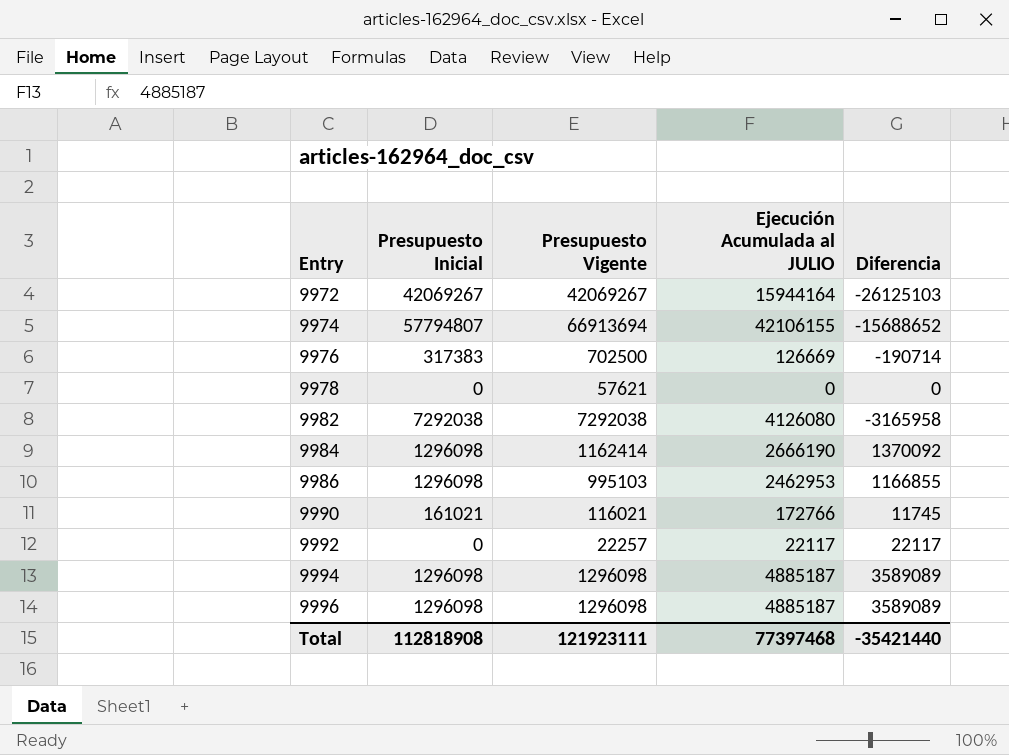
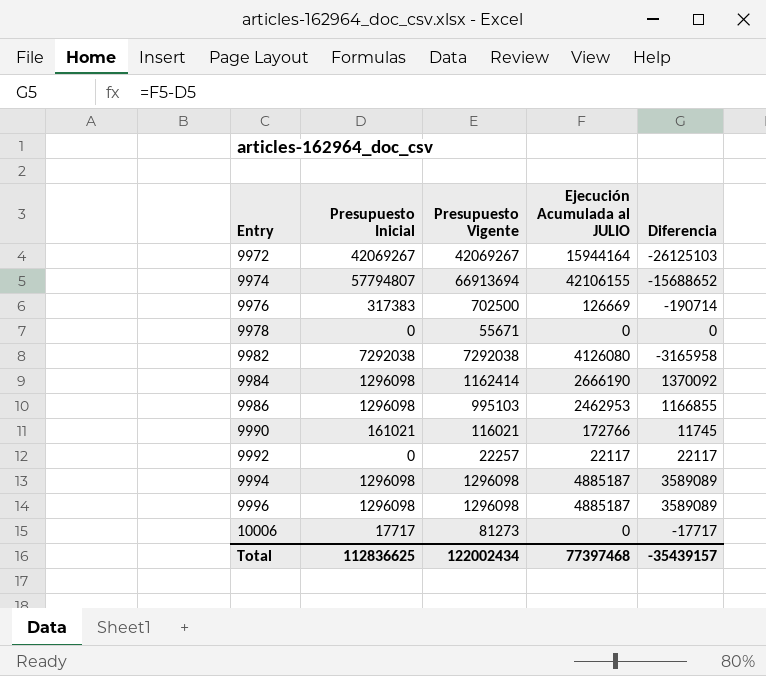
9978 | Presupuesto Vigente: 57621 -> 55671
row 10006: none -> 17717 | 81273 | 0 | -17717
Total | Presupuesto Inicial: 112818908 -> 112836625
Total | Presupuesto Vigente: 121923111 -> 122002434
Total | Diferencia: -35421440 -> -35439157

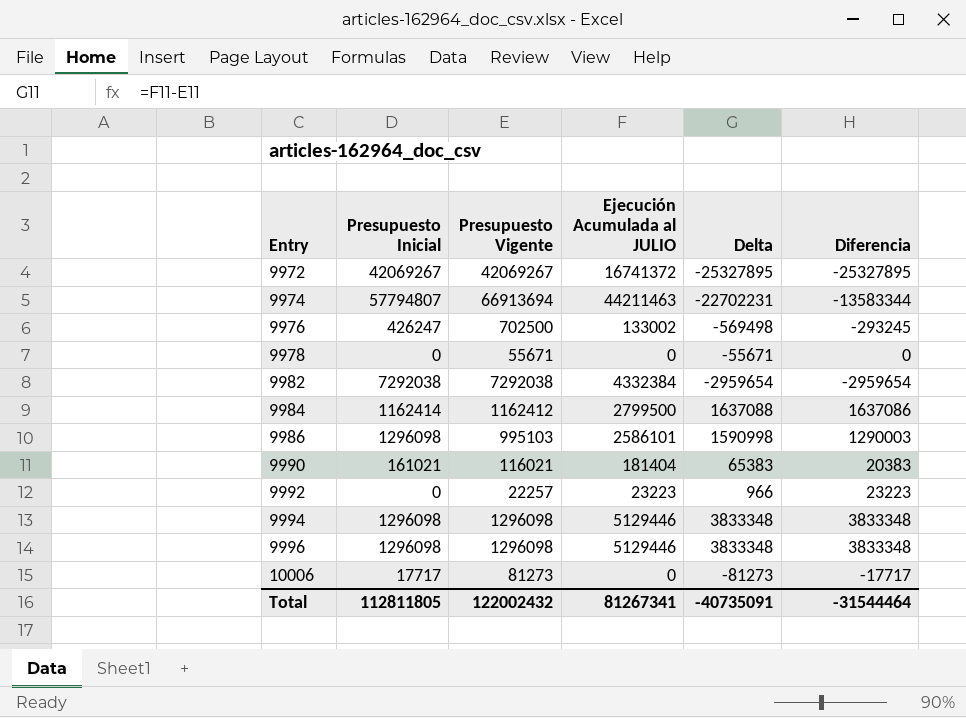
column Delta | formula: none -> [Ejecución Acumulada al JULIO] - [Presupuesto Vigente]
9972 | Ejecución Acumulada al JULIO: 15944164 -> 16741372
9972 | Diferencia: -26125103 -> -25327895
9974 | Ejecución Acumulada al JULIO: 42106155 -> 44211463
9974 | Diferencia: -15688652 -> -13583344
9976 | Presupuesto Inicial: 317383 -> 426247
9976 | Ejecución Acumulada al JULIO: 126669 -> 133002
9976 | Diferencia: -190714 -> -293245
9982 | Ejecución Acumulada al JULIO: 4126080 -> 4332384
9982 | Diferencia: -3165958 -> -2959654
9984 | Presupuesto Inicial: 1296098 -> 1162414
9984 | Presupuesto Vigente: 1162414 -> 1162412
9984 | Ejecución Acumulada al JULIO: 2666190 -> 2799500
9984 | Diferencia: 1370092 -> 1637086
9986 | Ejecución Acumulada al JULIO: 2462953 -> 2586101
9986 | Diferencia: 1166855 -> 1290003
9990 | Ejecución Acumulada al JULIO: 172766 -> 181404
9990 | Diferencia: 11745 -> 20383
9992 | Ejecución Acumulada al JULIO: 22117 -> 23223
9992 | Diferencia: 22117 -> 23223
9994 | Ejecución Acumulada al JULIO: 4885187 -> 5129446
9994 | Diferencia: 3589089 -> 3833348
9996 | Ejecución Acumulada al JULIO: 4885187 -> 5129446
9996 | Diferencia: 3589089 -> 3833348
Total | Presupuesto Inicial: 112836625 -> 112811805
Total | Presupuesto Vigente: 122002434 -> 122002432
Total | Ejecución Acumulada al JULIO: 77397468 -> 81267341
Total | Diferencia: -35439157 -> -31544464

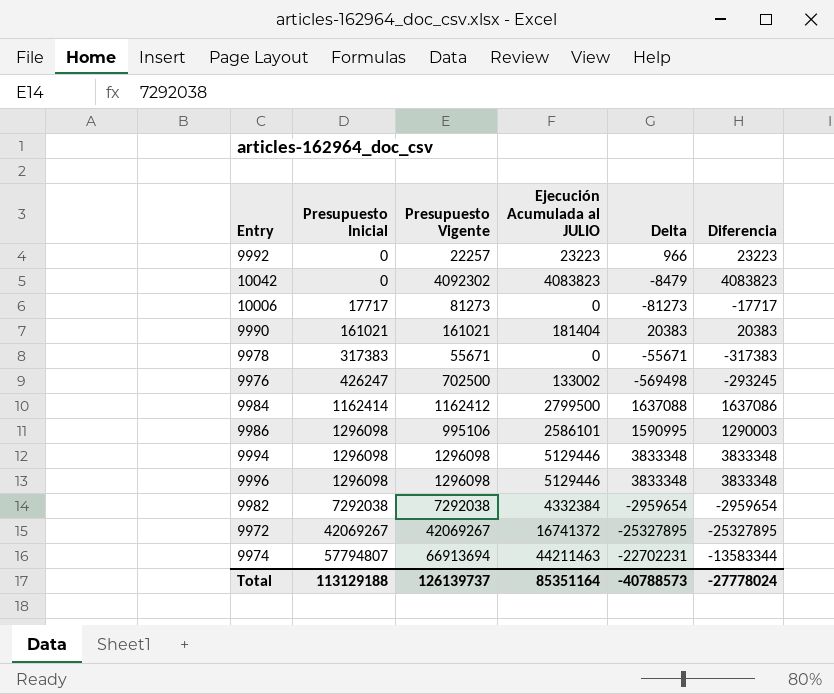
row order: Entry ascending -> Presupuesto Inicial ascending
row 10042: none -> 0 | 4092302 | 4083823 | -8479 | 4083823
9990 | Presupuesto Vigente: 116021 -> 161021
9990 | Delta: 65383 -> 20383
9978 | Presupuesto Inicial: 0 -> 317383
9978 | Diferencia: 0 -> -317383
9986 | Presupuesto Vigente: 995103 -> 995106
9986 | Delta: 1590998 -> 1590995
Total | Presupuesto Inicial: 112811805 -> 113129188
Total | Presupuesto Vigente: 122002432 -> 126139737
Total | Ejecución Acumulada al JULIO: 81267341 -> 85351164
Total | Delta: -40735091 -> -40788573
Total | Diferencia: -31544464 -> -27778024

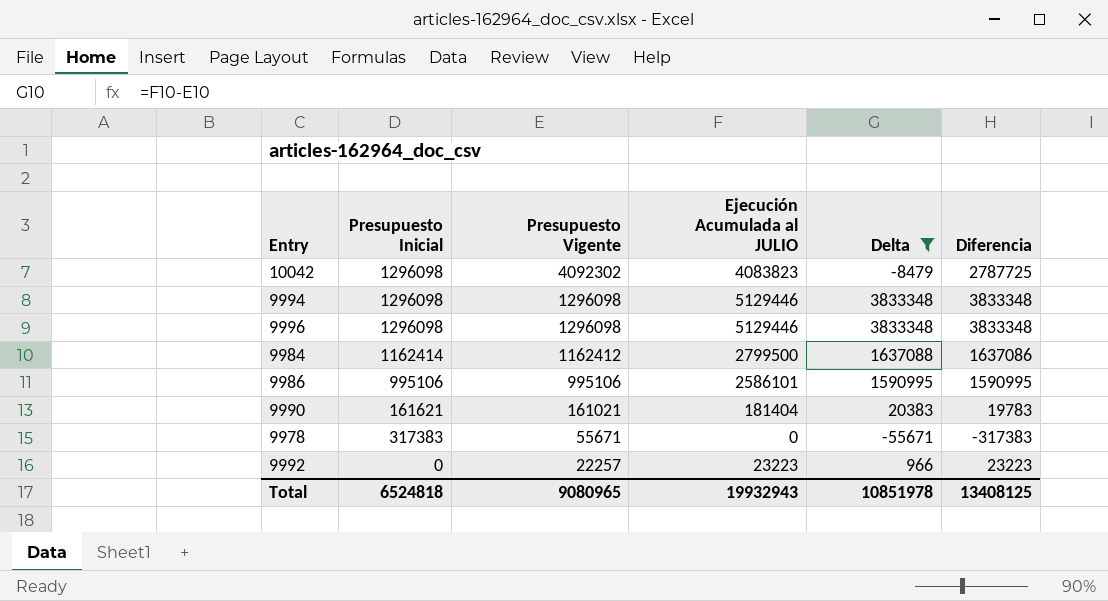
filter: none -> Delta >= -55671
row order: Presupuesto Inicial ascending -> Presupuesto Vigente descending
10042 | Presupuesto Inicial: 0 -> 1296098
10042 | Diferencia: 4083823 -> 2787725
9986 | Presupuesto Inicial: 1296098 -> 995106
9986 | Diferencia: 1290003 -> 1590995
9990 | Presupuesto Inicial: 161021 -> 161621
9990 | Diferencia: 20383 -> 19783
Total | Presupuesto Inicial: 113129188 -> 6524818
Total | Presupuesto Vigente: 126139737 -> 9080965
Total | Ejecución Acumulada al JULIO: 85351164 -> 19932943
Total | Delta: -40788573 -> 10851978
Total | Diferencia: -27778024 -> 13408125

